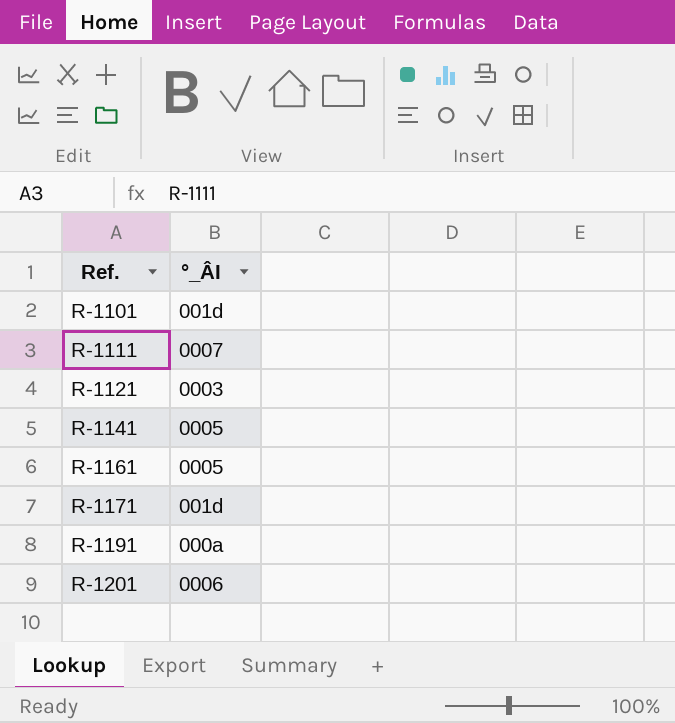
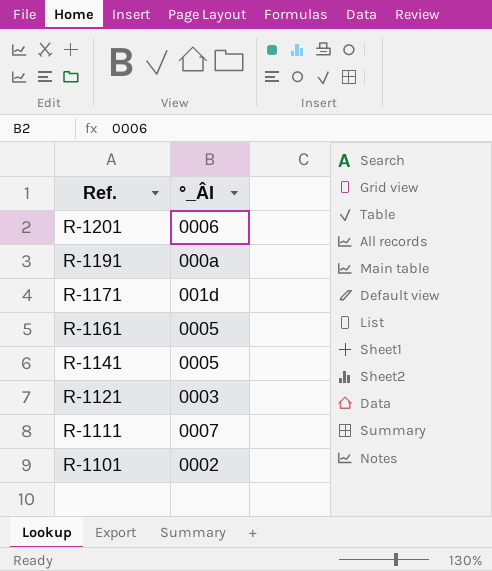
row order: Ref. ascending -> Ref. descending
R-1101 | °_ÂI: 001d -> 0002

